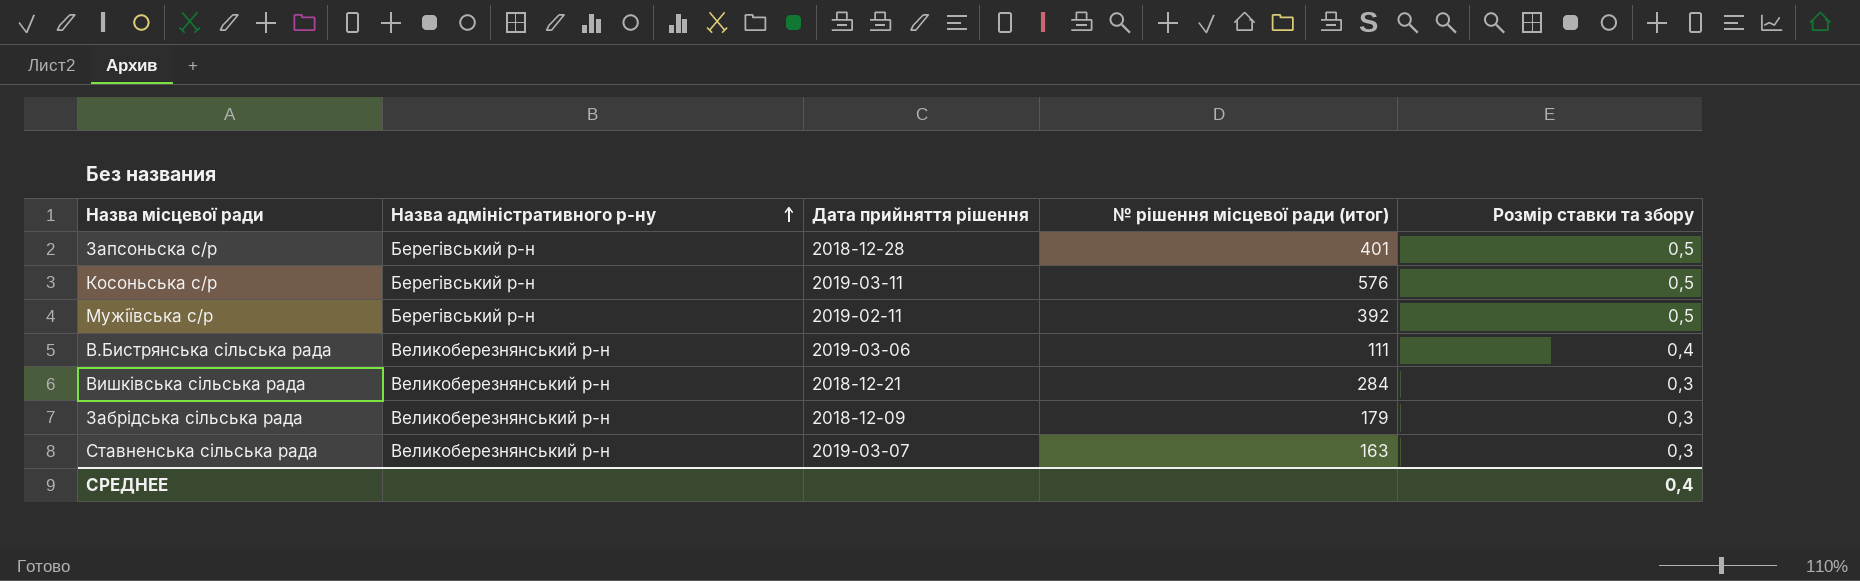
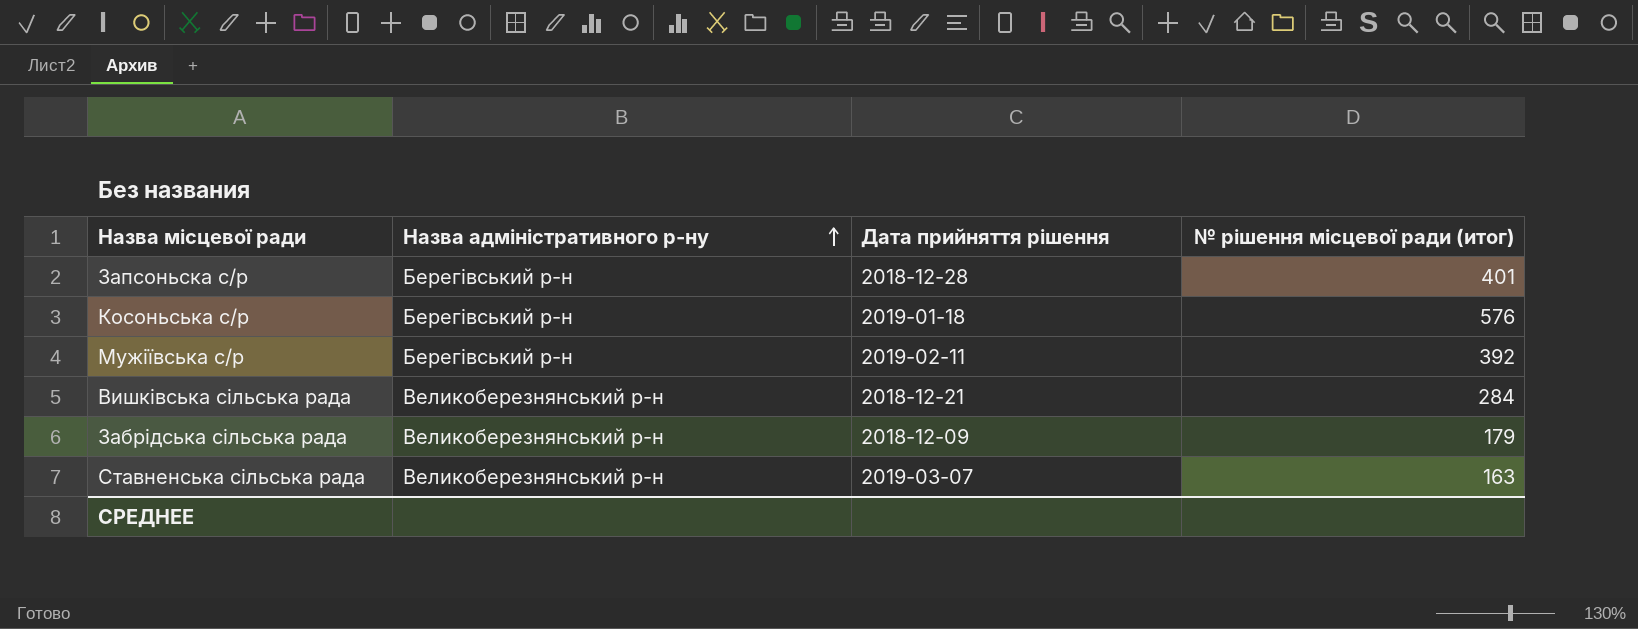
column Розмір ставки та збору | position: 5 -> none
row В.Бистрянська сільська рада: Великоберезнянський р-н | 2019-03-06 | 111 | 0,4 -> none
Косоньська с/р | Дата прийняття рішення: 2019-03-11 -> 2019-01-18

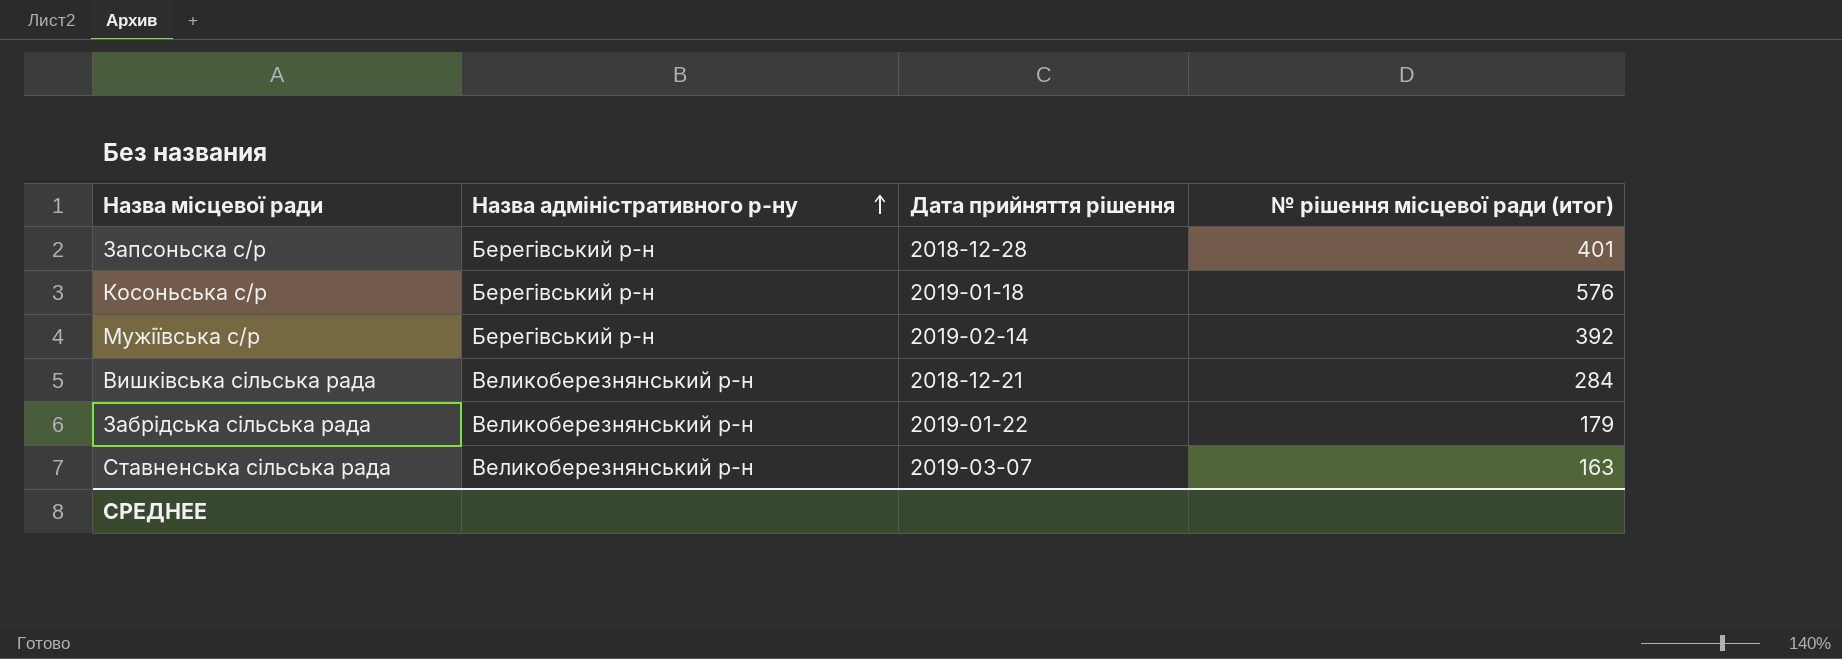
Мужіївська с/р | Дата прийняття рішення: 2019-02-11 -> 2019-02-14
Забрідська сільська рада | Дата прийняття рішення: 2018-12-09 -> 2019-01-22

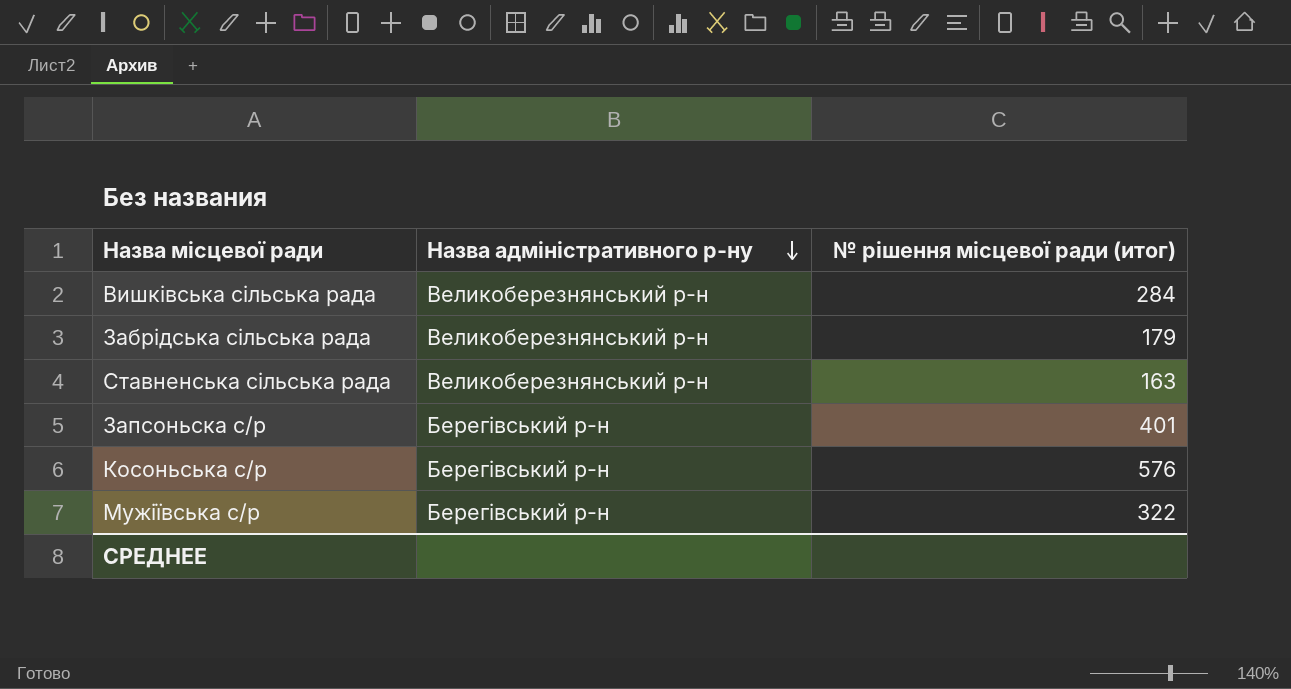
row order: Назва адміністративного р-ну ascending -> Назва адміністративного р-ну descending
column Дата прийняття рішення | position: 3 -> none
Мужіївська с/р | № рішення місцевої ради (итог): 392 -> 322

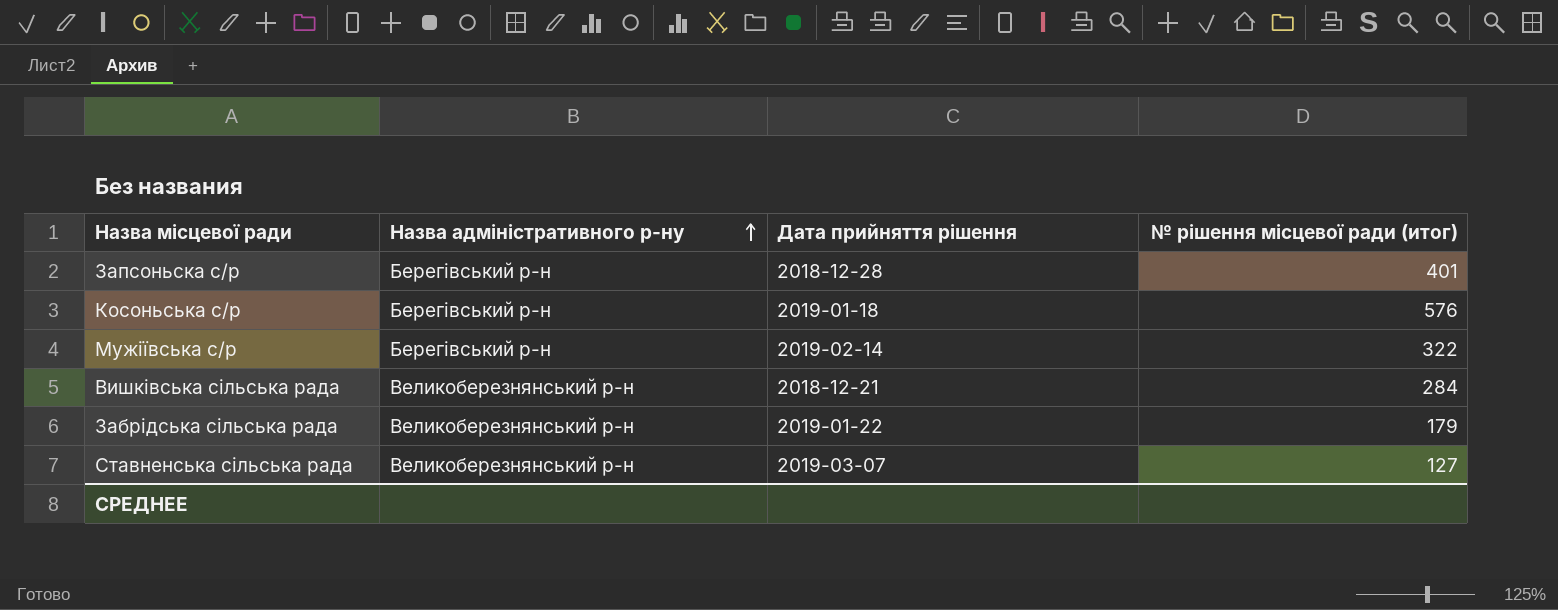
row order: Назва адміністративного р-ну descending -> Назва адміністративного р-ну ascending
column Дата прийняття рішення | position: none -> 3
Ставненська сільська рада | № рішення місцевої ради (итог): 163 -> 127

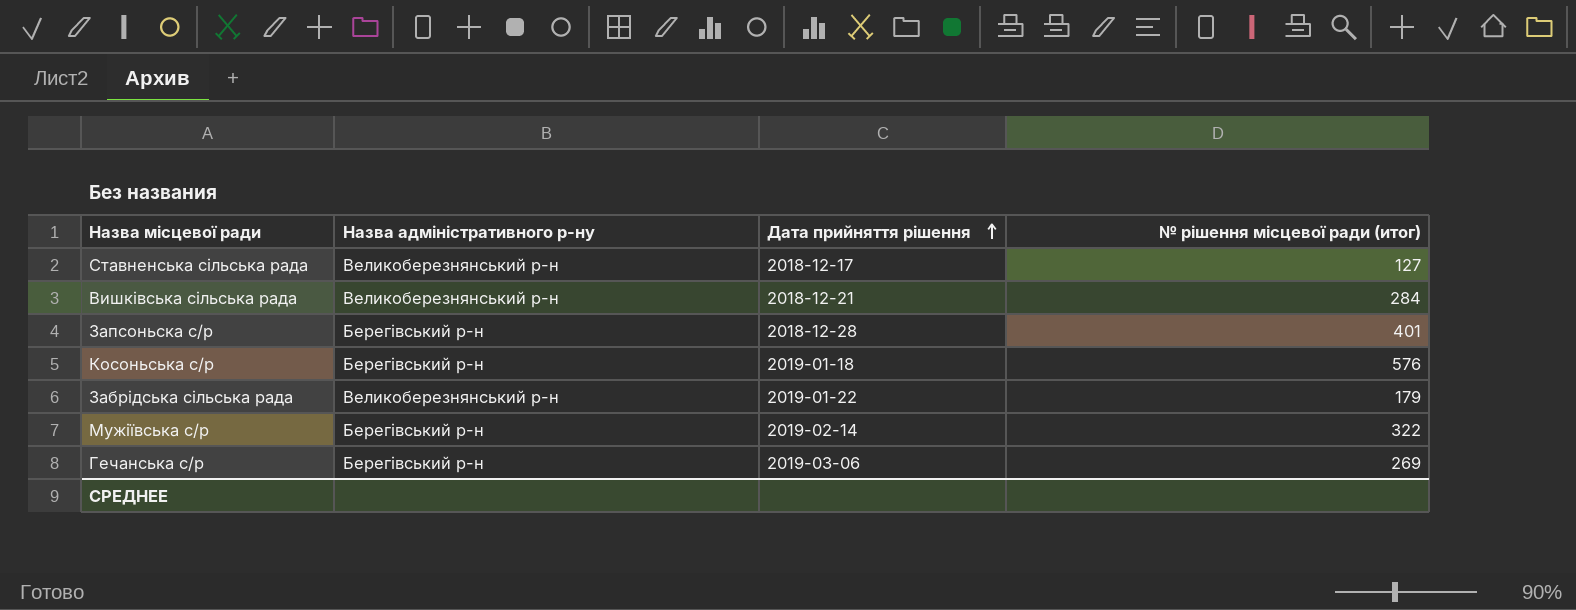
row order: Назва адміністративного р-ну ascending -> Дата прийняття рішення ascending
Ставненська сільська рада | Дата прийняття рішення: 2019-03-07 -> 2018-12-17
row Гечанська с/р: none -> Берегівський р-н | 2019-03-06 | 269

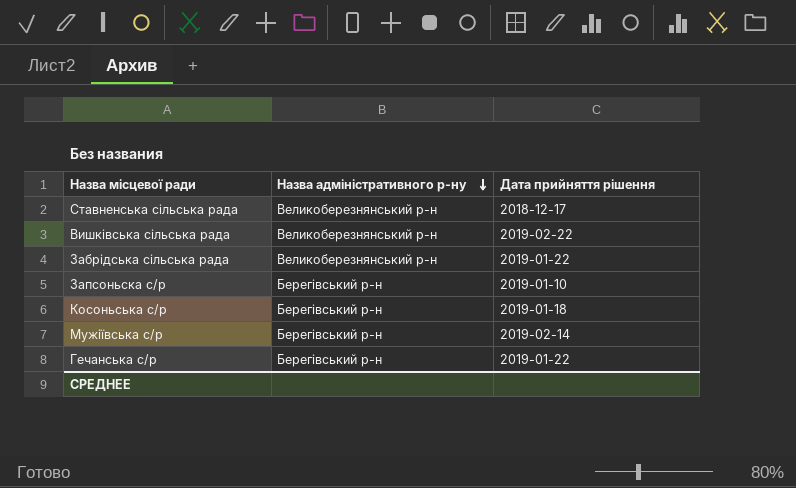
row order: Дата прийняття рішення ascending -> Назва адміністративного р-ну descending
column № рішення місцевої ради (итог) | position: 4 -> none
Вишківська сільська рада | Дата прийняття рішення: 2018-12-21 -> 2019-02-22
Запсоньска с/р | Дата прийняття рішення: 2018-12-28 -> 2019-01-10
Гечанська с/р | Дата прийняття рішення: 2019-03-06 -> 2019-01-22

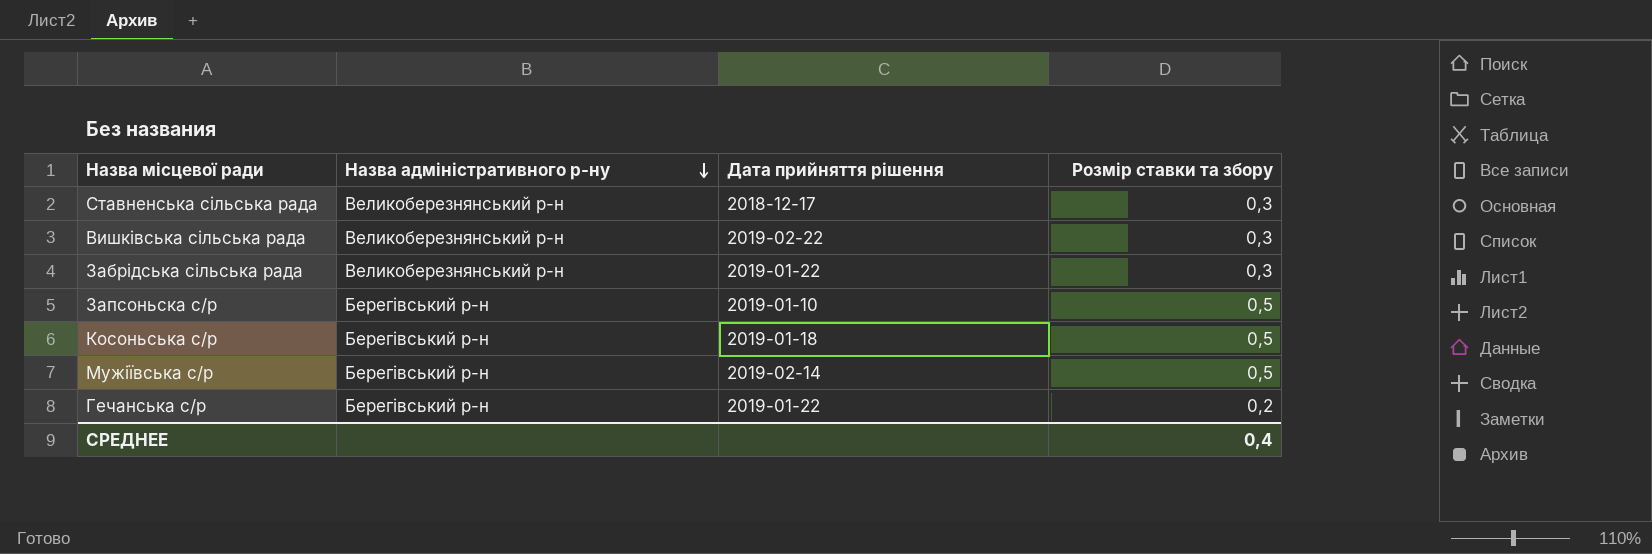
column Розмір ставки та збору | position: none -> 4

